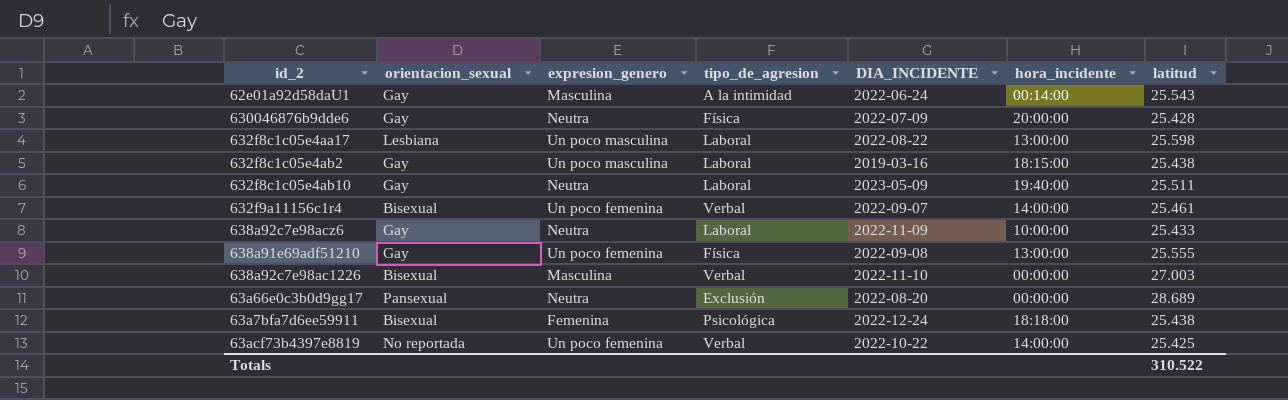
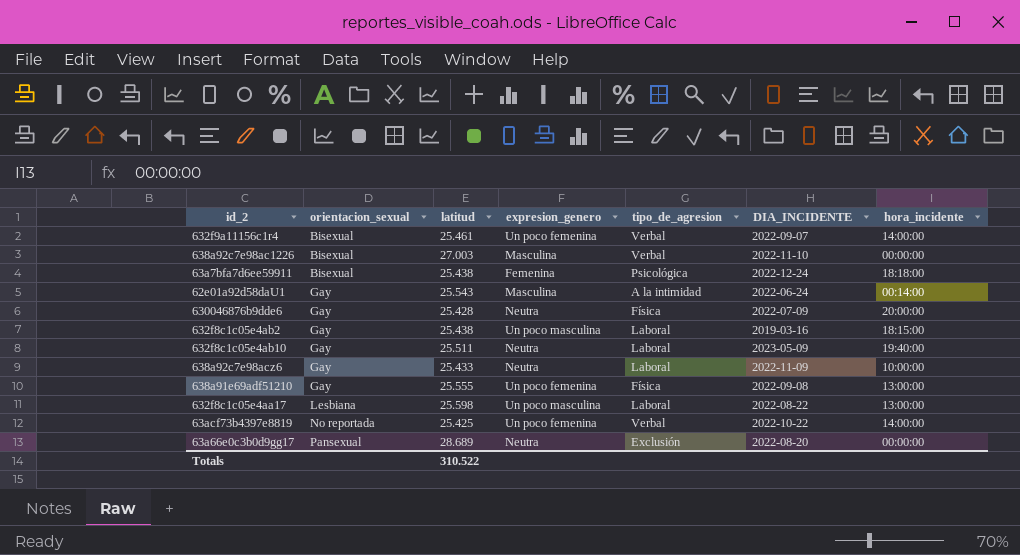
row order: none -> orientacion_sexual ascending
column latitud | position: 7 -> 3

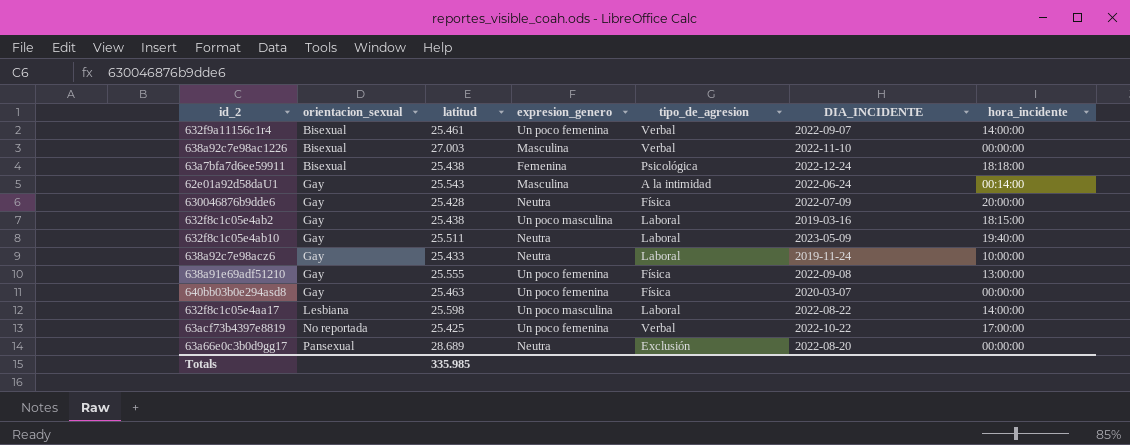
638a92c7e98acz6 | DIA_INCIDENTE: 2022-11-09 -> 2019-11-24
row 640bb03b0e294asd8: none -> Gay | 25.463 | Un poco femenina | Física | 2020-03-07 | 00:00:00
632f8c1c05e4aa17 | hora_incidente: 13:00:00 -> 14:00:00
63acf73b4397e8819 | hora_incidente: 14:00:00 -> 17:00:00
Totals | latitud: 310.522 -> 335.985

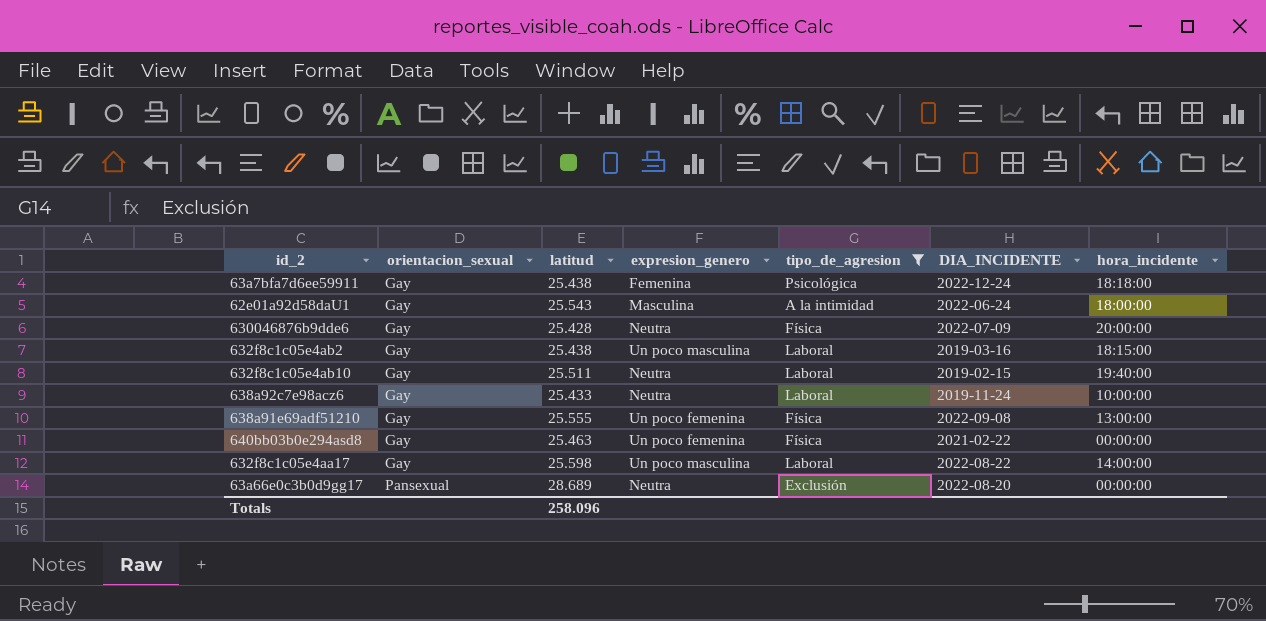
filter: none -> tipo_de_agresion != Verbal
63a7bfa7d6ee59911 | orientacion_sexual: Bisexual -> Gay
62e01a92d58daU1 | hora_incidente: 00:14:00 -> 18:00:00
632f8c1c05e4ab10 | DIA_INCIDENTE: 2023-05-09 -> 2019-02-15
640bb03b0e294asd8 | DIA_INCIDENTE: 2020-03-07 -> 2021-02-22
632f8c1c05e4aa17 | orientacion_sexual: Lesbiana -> Gay
Totals | latitud: 335.985 -> 258.096

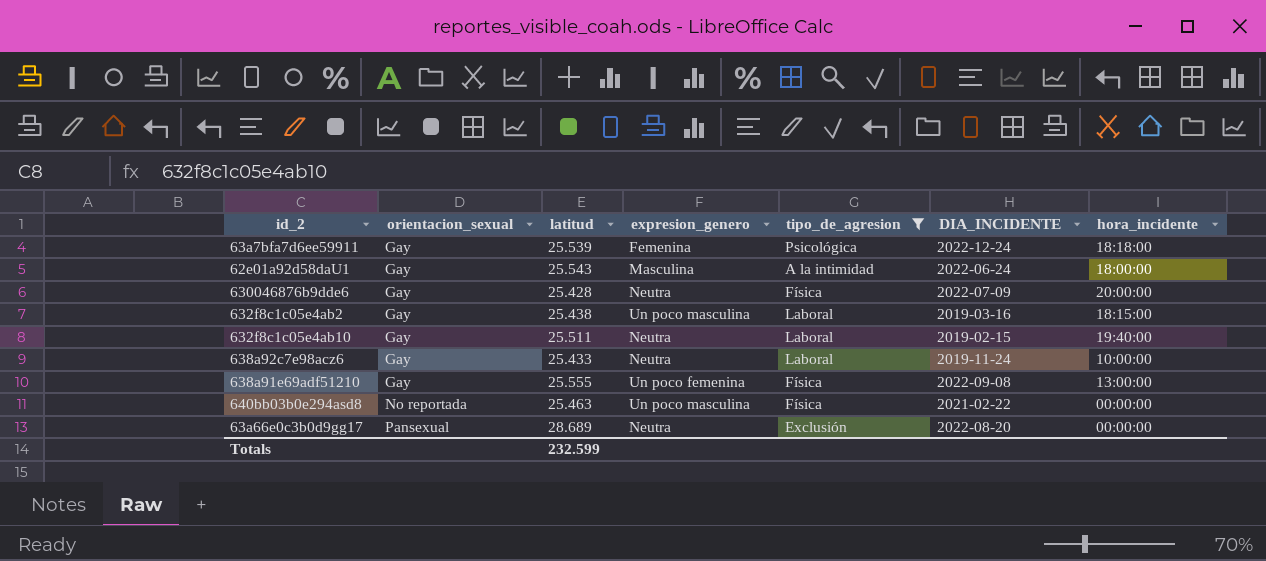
row 632f8c1c05e4aa17: Gay | 25.598 | Un poco masculina | Laboral | 2022-08-22 | 14:00:00 -> none
63a7bfa7d6ee59911 | latitud: 25.438 -> 25.539
640bb03b0e294asd8 | orientacion_sexual: Gay -> No reportada
640bb03b0e294asd8 | expresion_genero: Un poco femenina -> Un poco masculina
Totals | latitud: 258.096 -> 232.599

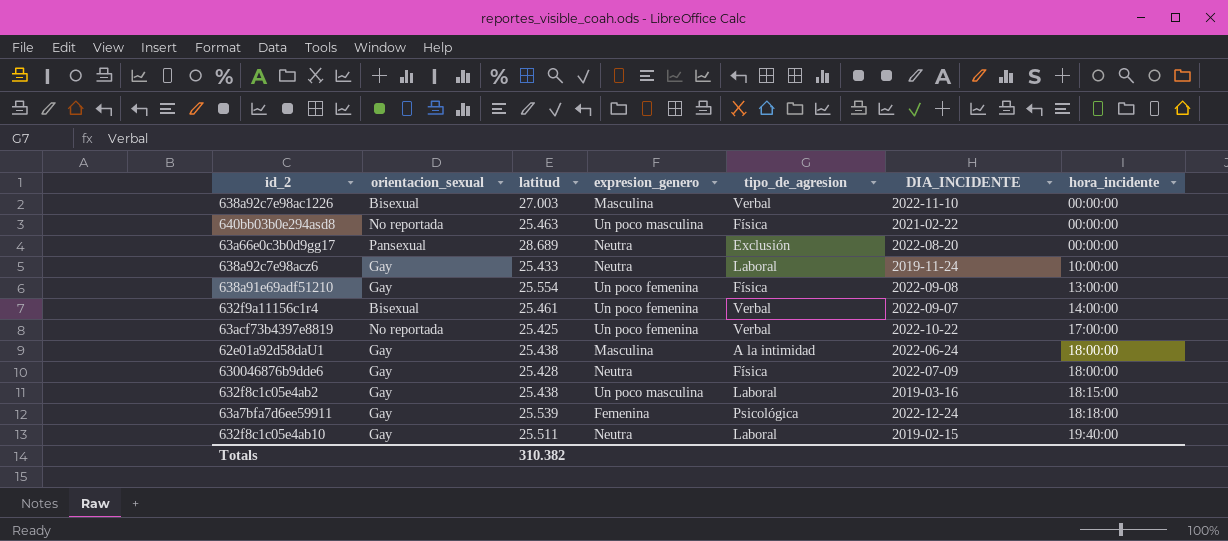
filter: tipo_de_agresion != Verbal -> none
row order: orientacion_sexual ascending -> hora_incidente ascending
638a91e69adf51210 | latitud: 25.555 -> 25.554
62e01a92d58daU1 | latitud: 25.543 -> 25.438
630046876b9dde6 | hora_incidente: 20:00:00 -> 18:00:00
Totals | latitud: 232.599 -> 310.382

